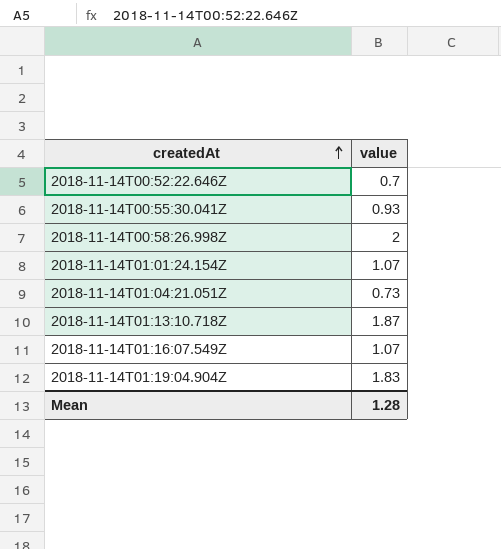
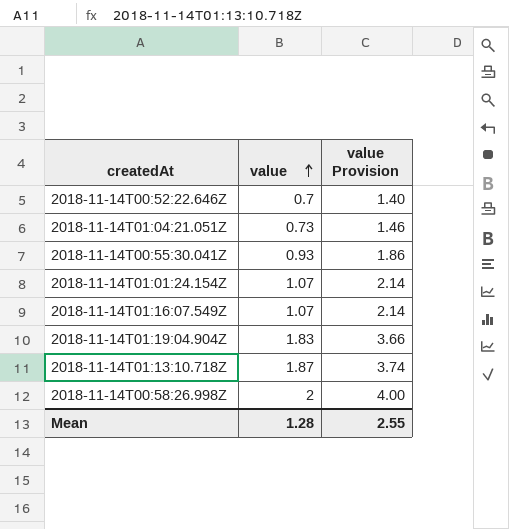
row order: createdAt ascending -> value ascending
column value Provision | formula: none -> [value] * 2

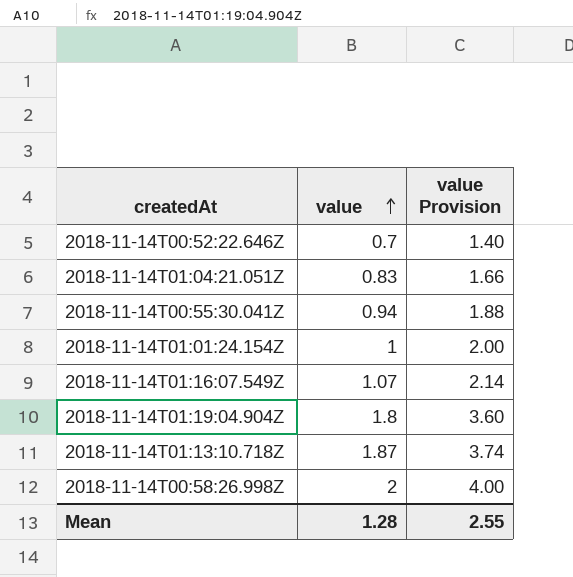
2018-11-14T01:04:21.051Z | value: 0.73 -> 0.83
2018-11-14T01:04:21.051Z | value Provision: 1.46 -> 1.66
2018-11-14T00:55:30.041Z | value: 0.93 -> 0.94
2018-11-14T00:55:30.041Z | value Provision: 1.86 -> 1.88
2018-11-14T01:01:24.154Z | value: 1.07 -> 1
2018-11-14T01:01:24.154Z | value Provision: 2.14 -> 2.00
2018-11-14T01:19:04.904Z | value: 1.83 -> 1.8
2018-11-14T01:19:04.904Z | value Provision: 3.66 -> 3.60

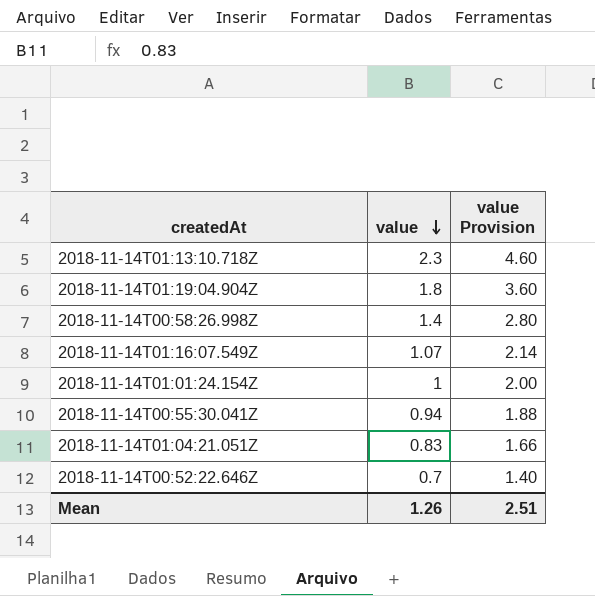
row order: value ascending -> value descending
2018-11-14T01:13:10.718Z | value: 1.87 -> 2.3
2018-11-14T01:13:10.718Z | value Provision: 3.74 -> 4.60
2018-11-14T00:58:26.998Z | value: 2 -> 1.4
2018-11-14T00:58:26.998Z | value Provision: 4.00 -> 2.80
Mean | value: 1.28 -> 1.26
Mean | value Provision: 2.55 -> 2.51

